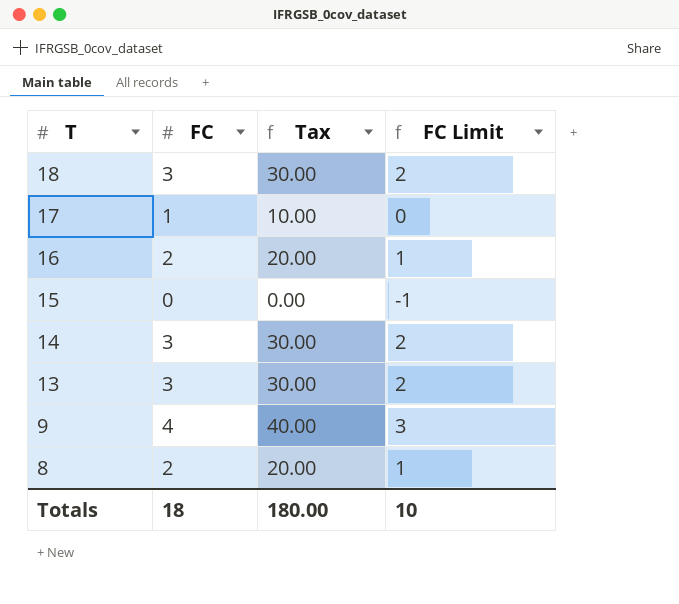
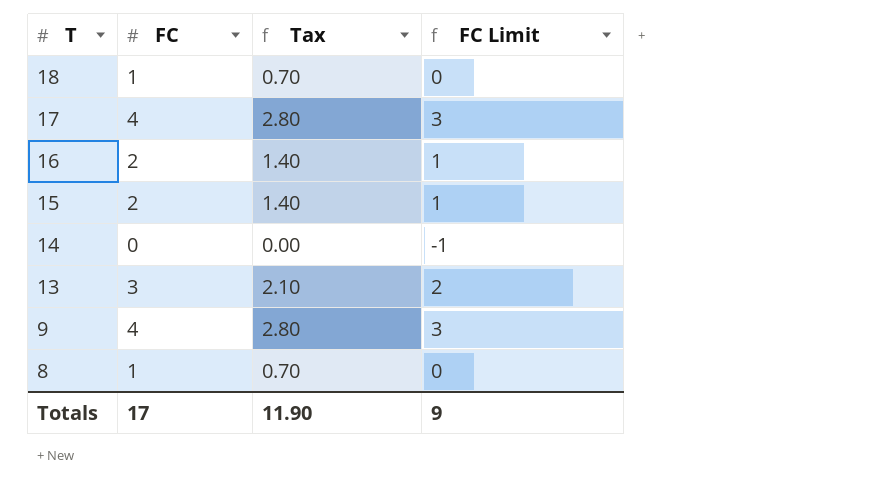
column Tax | formula: [FC] * 10 -> [FC] * 0.7
18 | FC: 3 -> 1
18 | FC Limit: 2 -> 0
17 | FC: 1 -> 4
17 | FC Limit: 0 -> 3
15 | FC: 0 -> 2
15 | FC Limit: -1 -> 1
14 | FC: 3 -> 0
14 | FC Limit: 2 -> -1
8 | FC: 2 -> 1
8 | FC Limit: 1 -> 0
Totals | FC: 18 -> 17
Totals | Tax: 180.00 -> 11.90
Totals | FC Limit: 10 -> 9

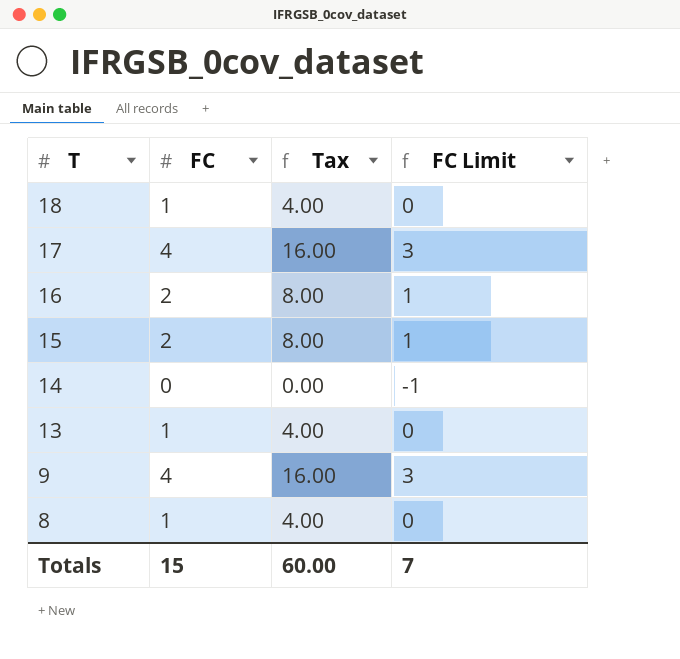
column Tax | formula: [FC] * 0.7 -> [FC] * 4
13 | FC: 3 -> 1
13 | FC Limit: 2 -> 0
Totals | FC: 17 -> 15
Totals | Tax: 11.90 -> 60.00
Totals | FC Limit: 9 -> 7

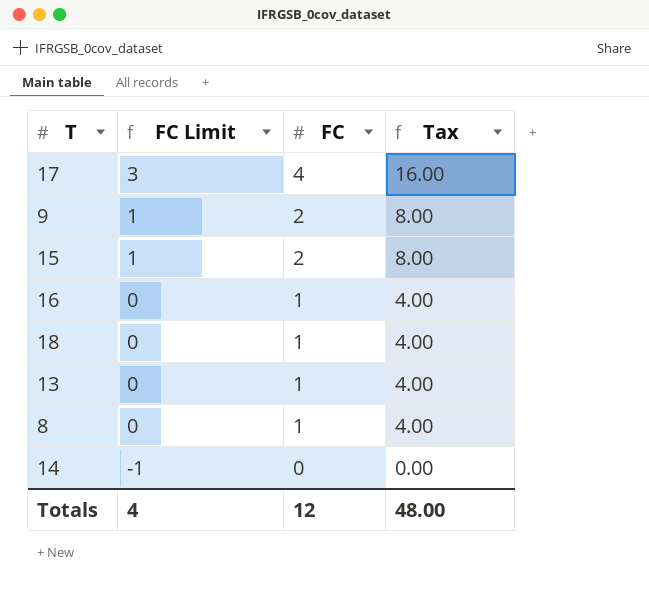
row order: T descending -> FC Limit descending
column FC Limit | position: 4 -> 2
9 | FC Limit: 3 -> 1
9 | FC: 4 -> 2
9 | Tax: 16.00 -> 8.00
16 | FC Limit: 1 -> 0
16 | FC: 2 -> 1
16 | Tax: 8.00 -> 4.00
Totals | FC Limit: 7 -> 4
Totals | FC: 15 -> 12
Totals | Tax: 60.00 -> 48.00

